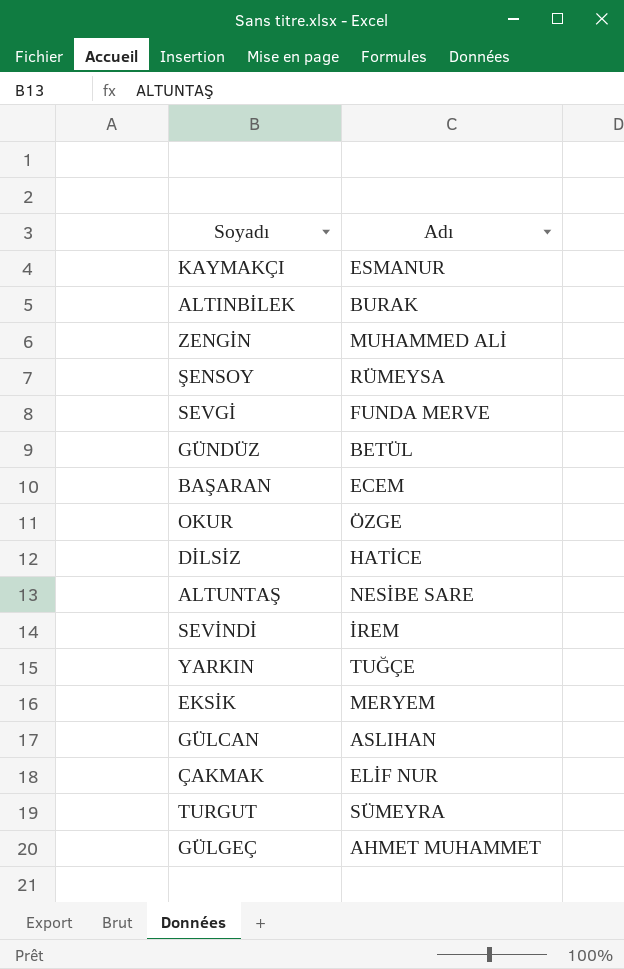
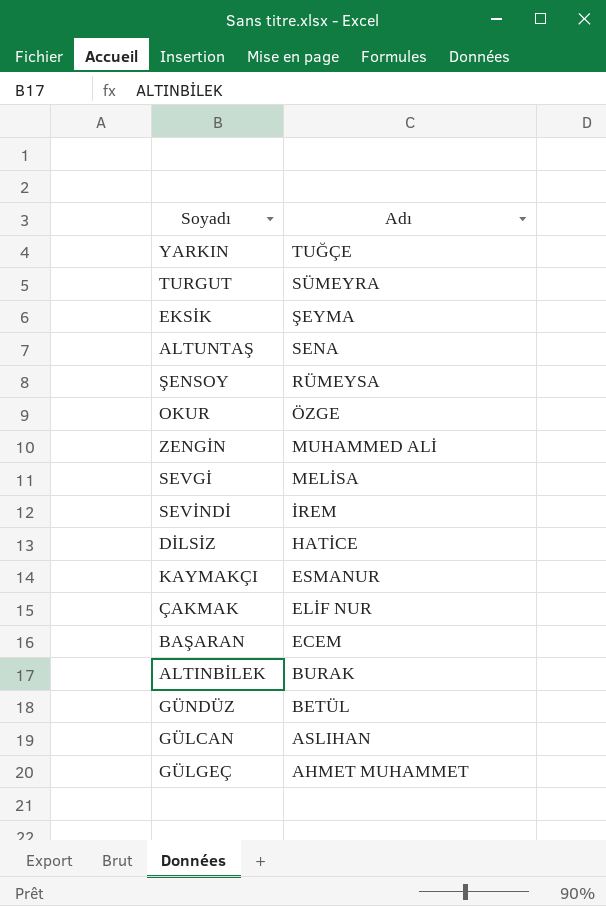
row order: none -> Adı descending
EKSİK | Adı: MERYEM -> ŞEYMA
ALTUNTAŞ | Adı: NESİBE SARE -> SENA
SEVGİ | Adı: FUNDA MERVE -> MELİSA

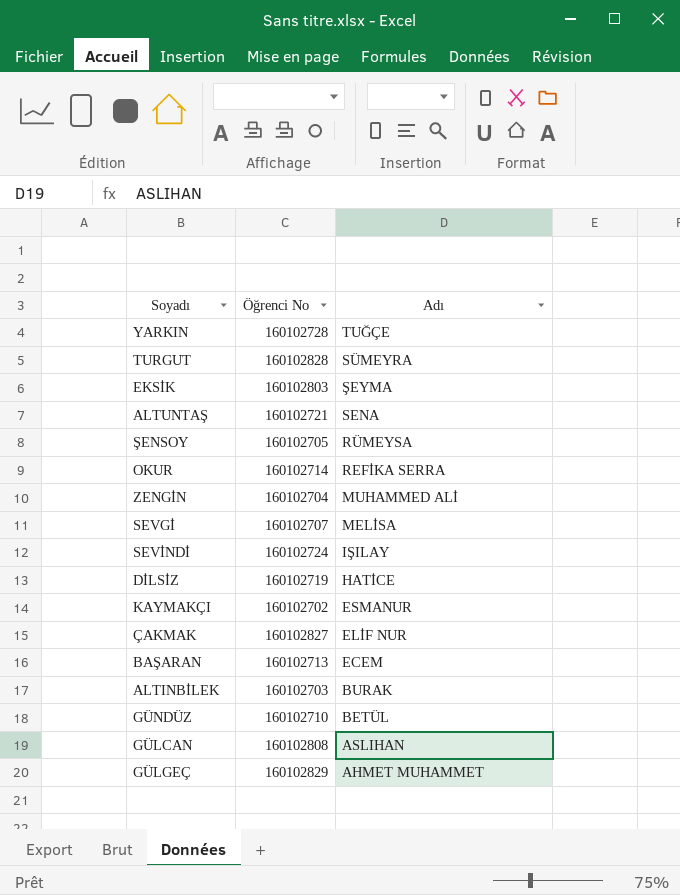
column Öğrenci No | position: none -> 2
OKUR | Adı: ÖZGE -> REFİKA SERRA
SEVİNDİ | Adı: İREM -> IŞILAY

